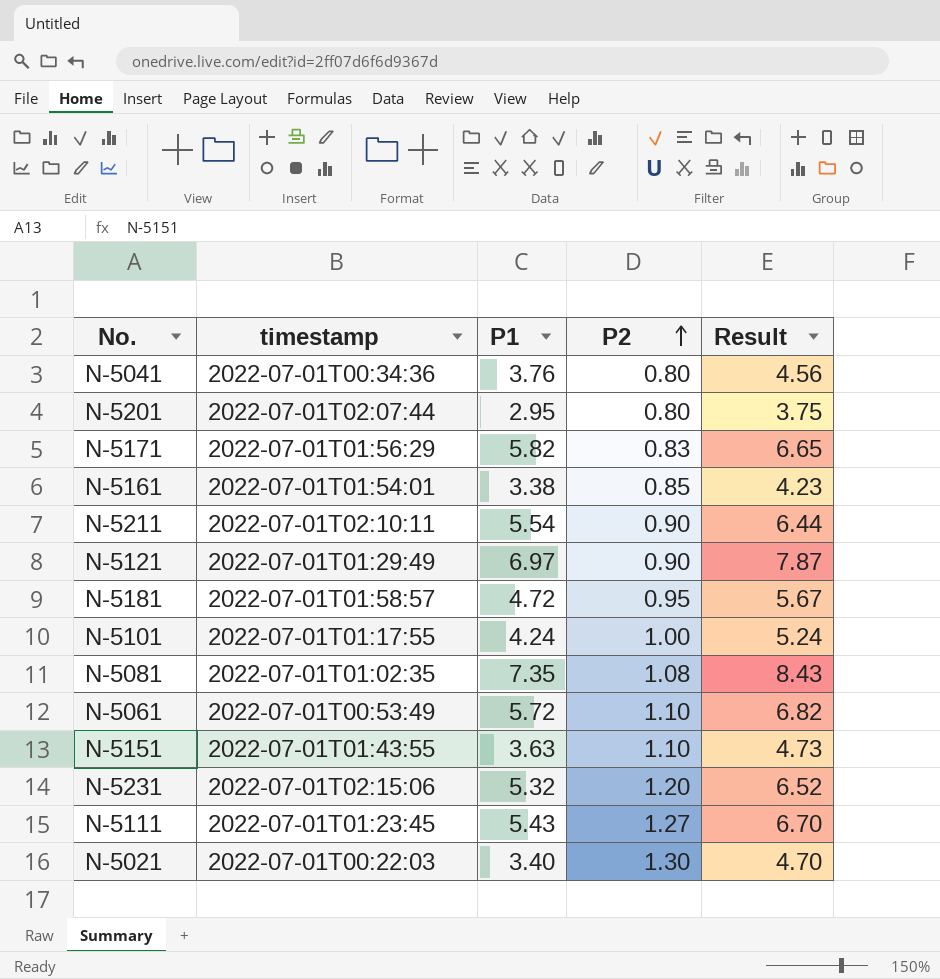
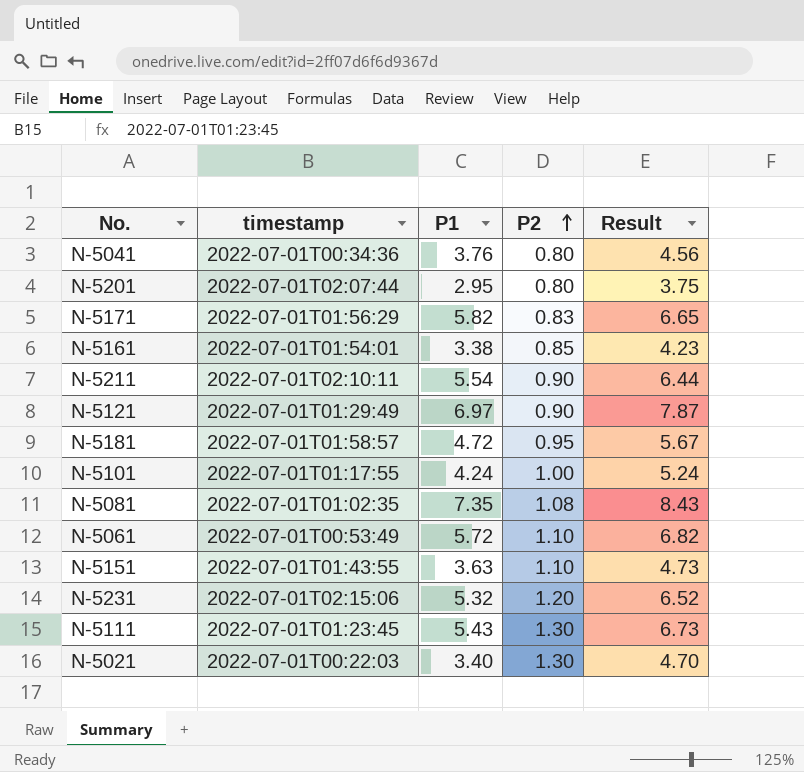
N-5111 | P2: 1.27 -> 1.30
N-5111 | Result: 6.70 -> 6.73

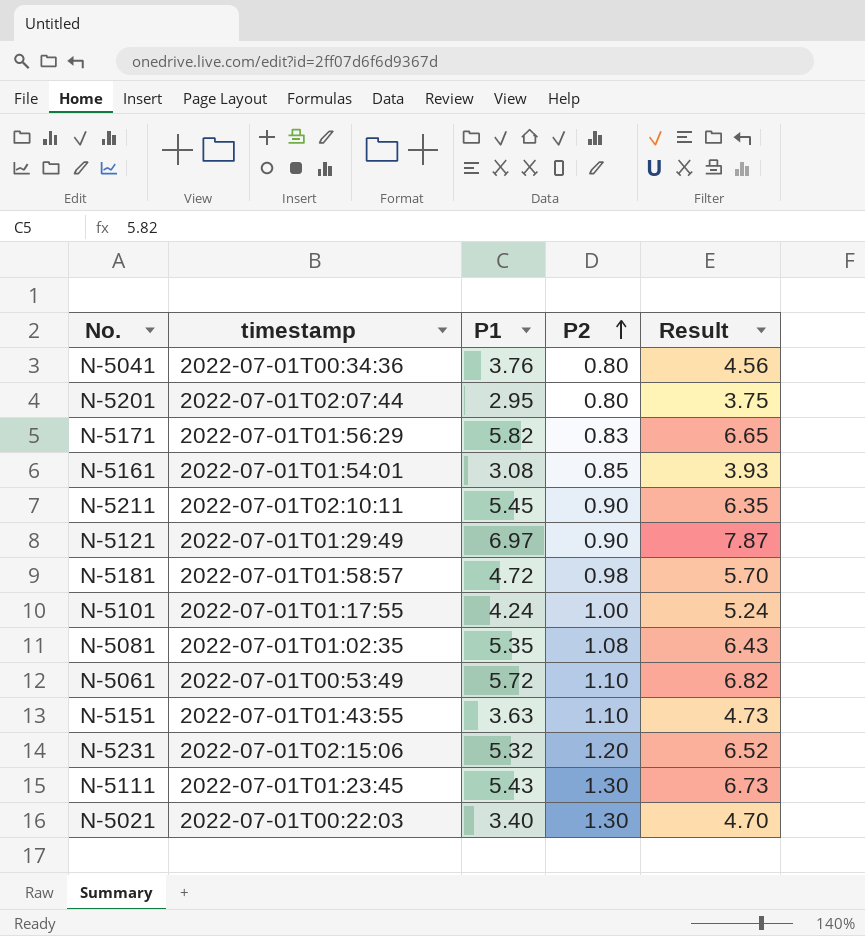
N-5161 | P1: 3.38 -> 3.08
N-5161 | Result: 4.23 -> 3.93
N-5211 | P1: 5.54 -> 5.45
N-5211 | Result: 6.44 -> 6.35
N-5181 | P2: 0.95 -> 0.98
N-5181 | Result: 5.67 -> 5.70
N-5081 | P1: 7.35 -> 5.35
N-5081 | Result: 8.43 -> 6.43

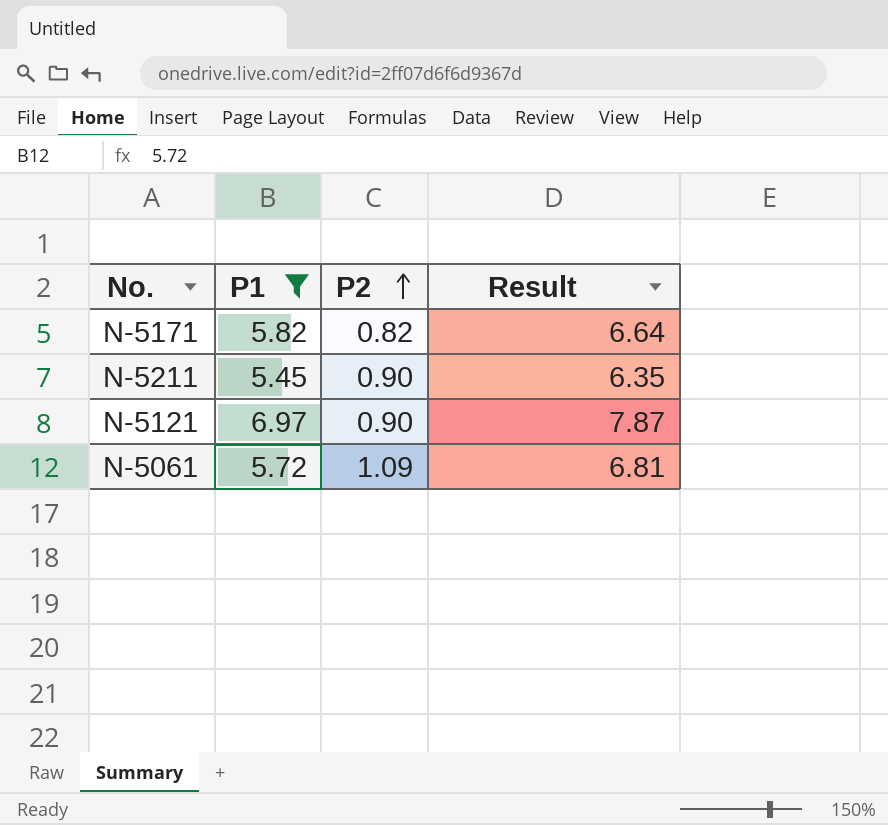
filter: none -> P1 >= 5.45
column timestamp | position: 2 -> none
N-5171 | P2: 0.83 -> 0.82
N-5171 | Result: 6.65 -> 6.64
N-5061 | P2: 1.10 -> 1.09
N-5061 | Result: 6.82 -> 6.81

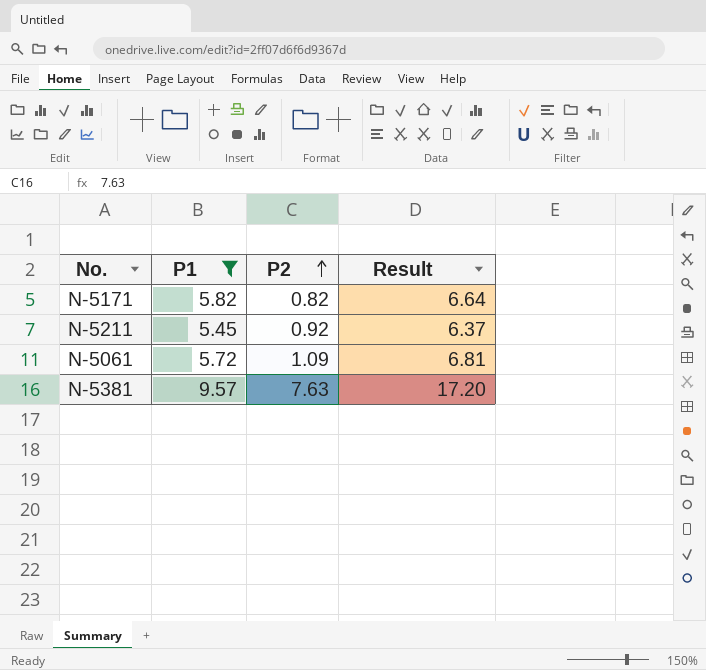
row N-5121: 6.97 | 0.90 | 7.87 -> none
N-5211 | P2: 0.90 -> 0.92
N-5211 | Result: 6.35 -> 6.37
row N-5381: none -> 9.57 | 7.63 | 17.20

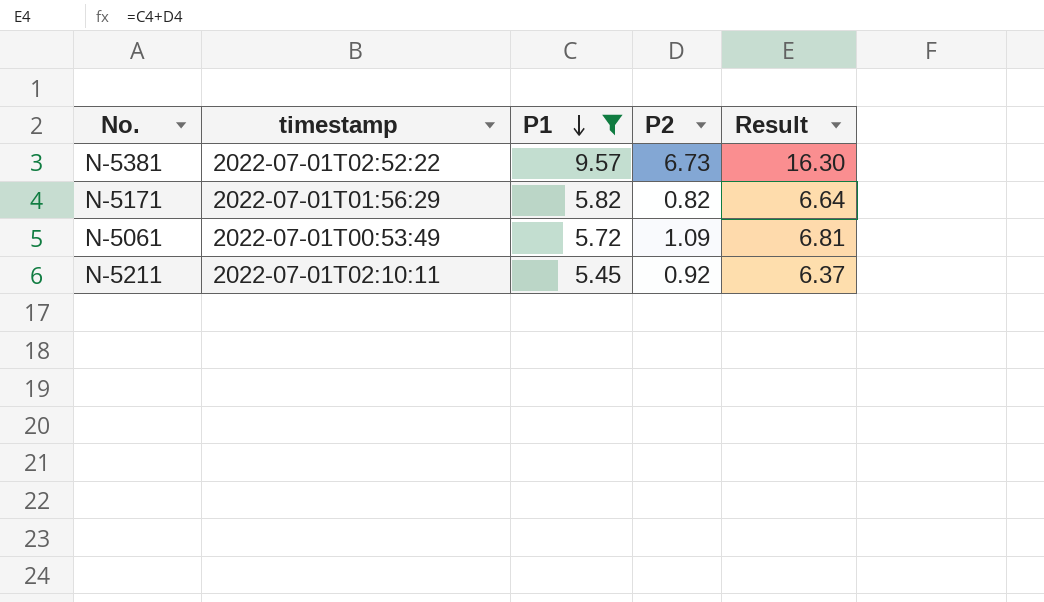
row order: P2 ascending -> P1 descending
column timestamp | position: none -> 2
N-5381 | P2: 7.63 -> 6.73
N-5381 | Result: 17.20 -> 16.30

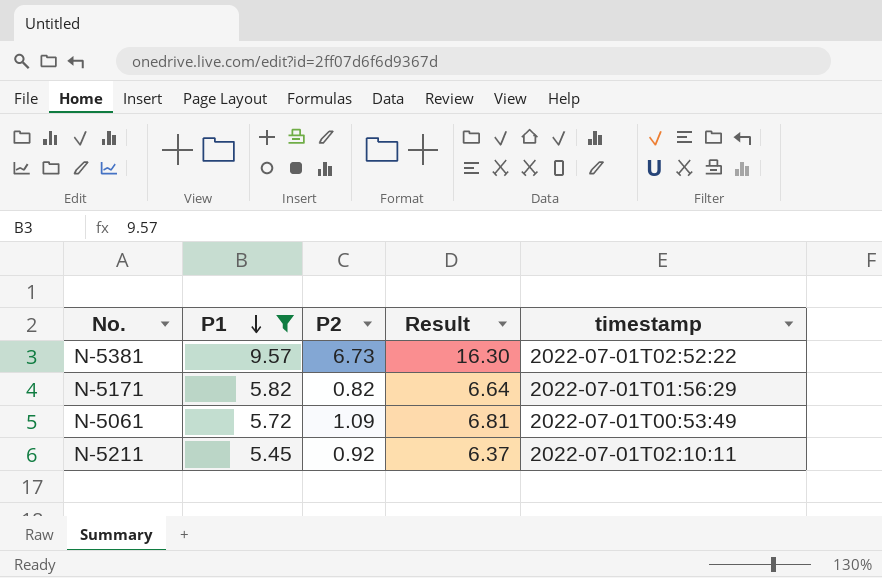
column timestamp | position: 2 -> 5

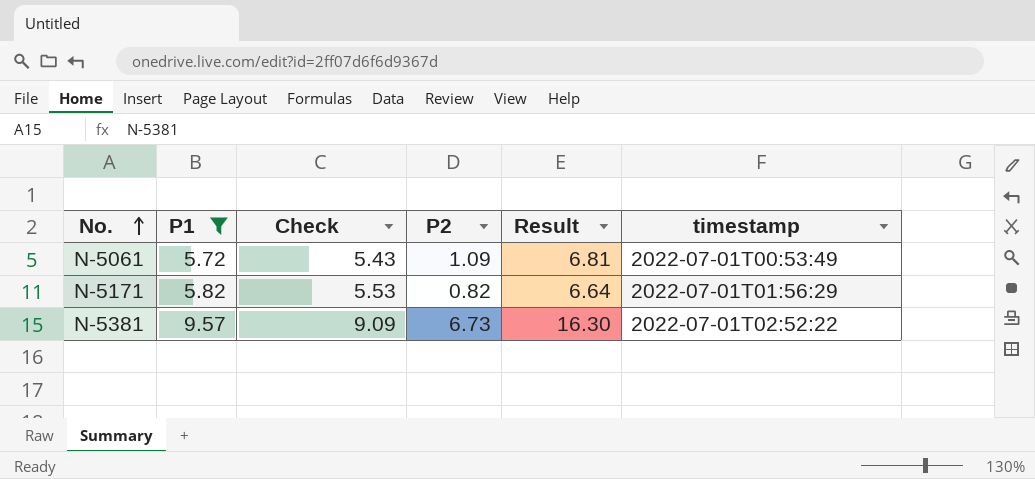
row order: P1 descending -> No. ascending
column Check | formula: none -> [P1] * 0.95
row N-5211: 5.45 | 0.92 | 6.37 | 2022-07-01T02:10:11 -> none

